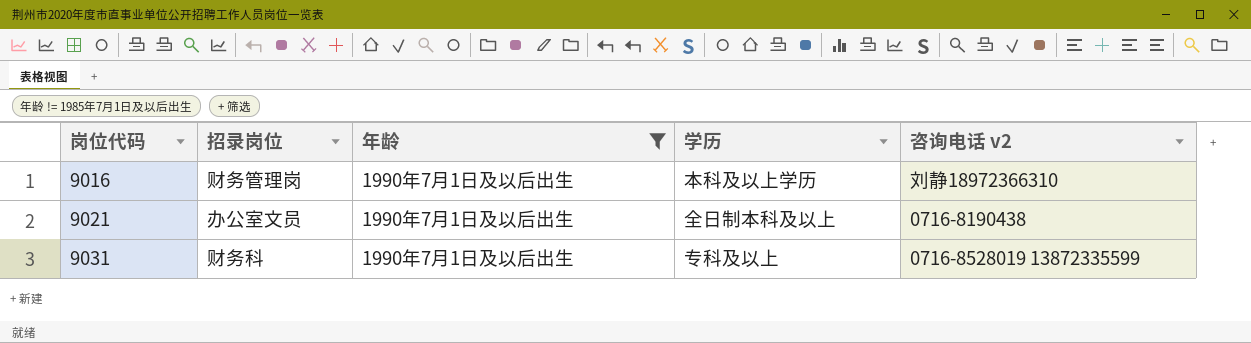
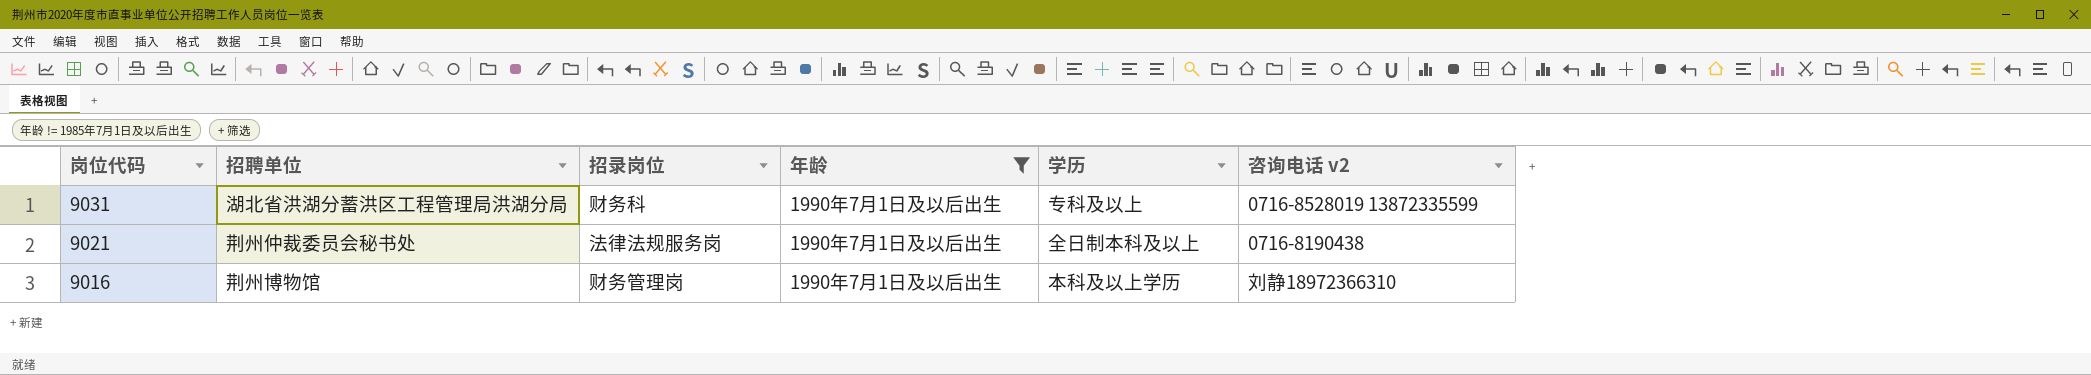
row order: 岗位代码 ascending -> 岗位代码 descending
column 招聘单位 | position: none -> 2
9021 | 招录岗位: 办公室文员 -> 法律法规服务岗

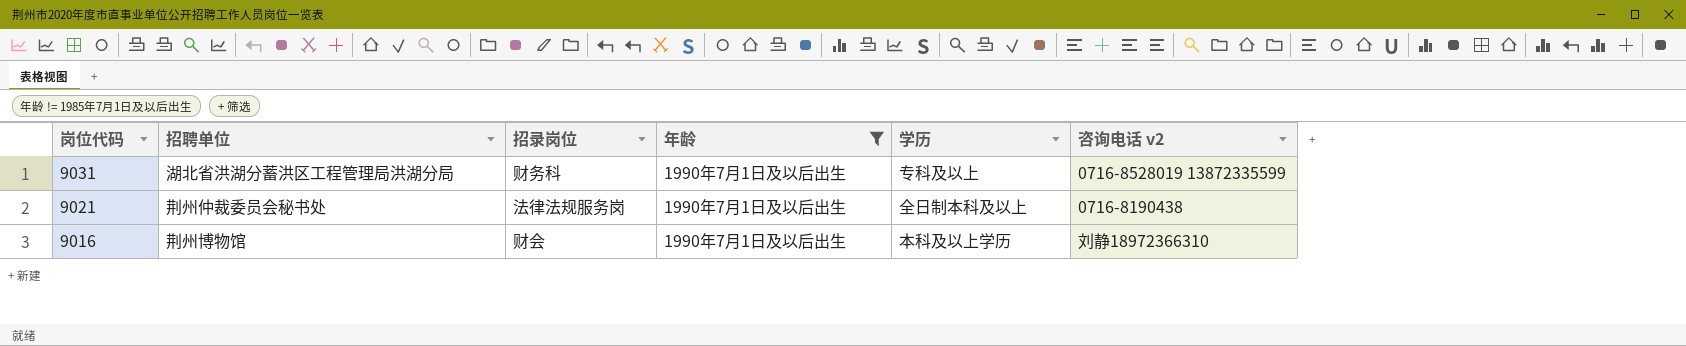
9016 | 招录岗位: 财务管理岗 -> 财会

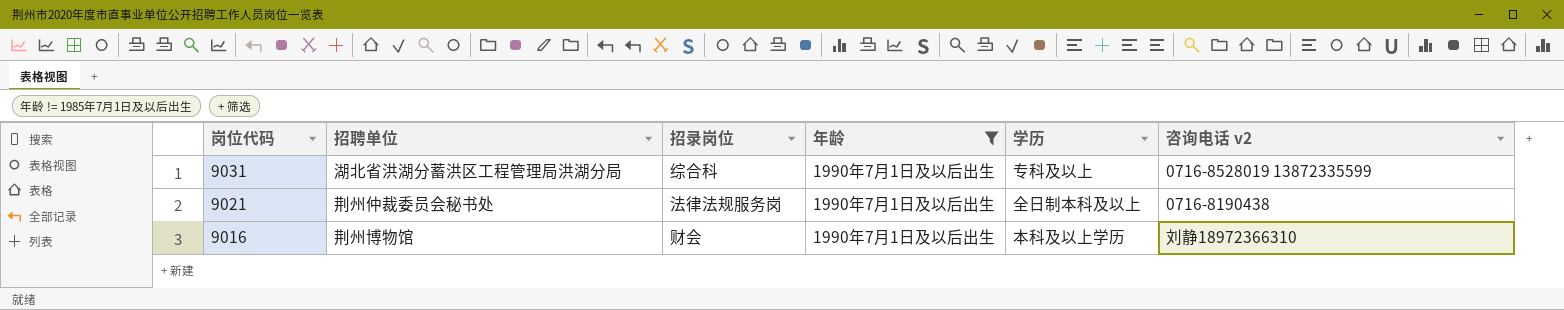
9031 | 招录岗位: 财务科 -> 综合科

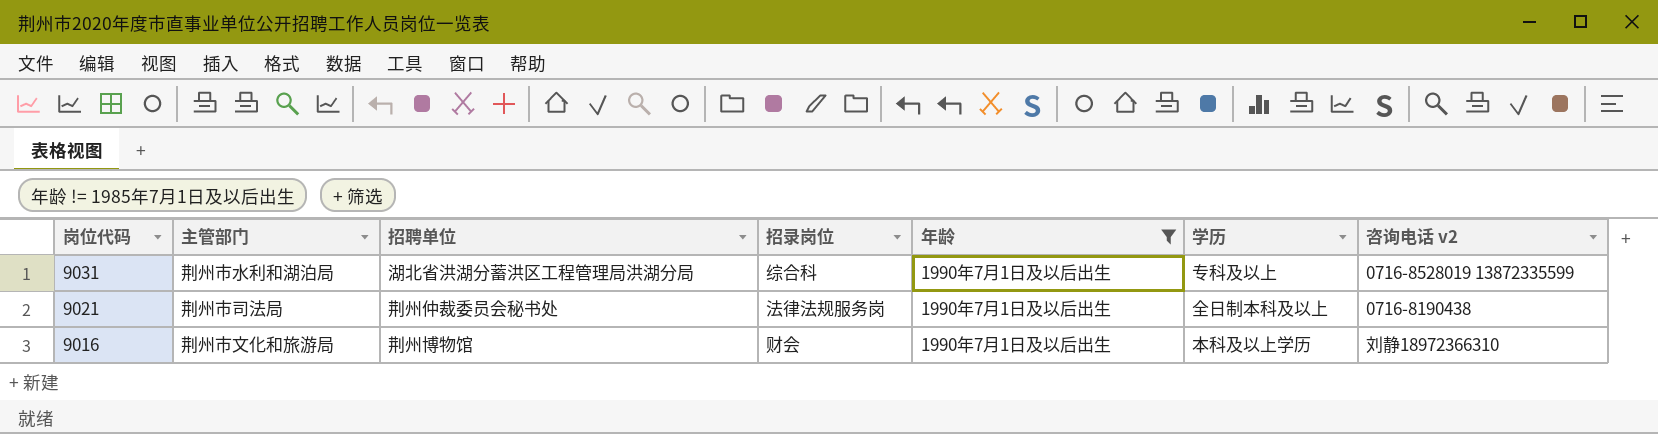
column 主管部门 | position: none -> 2

